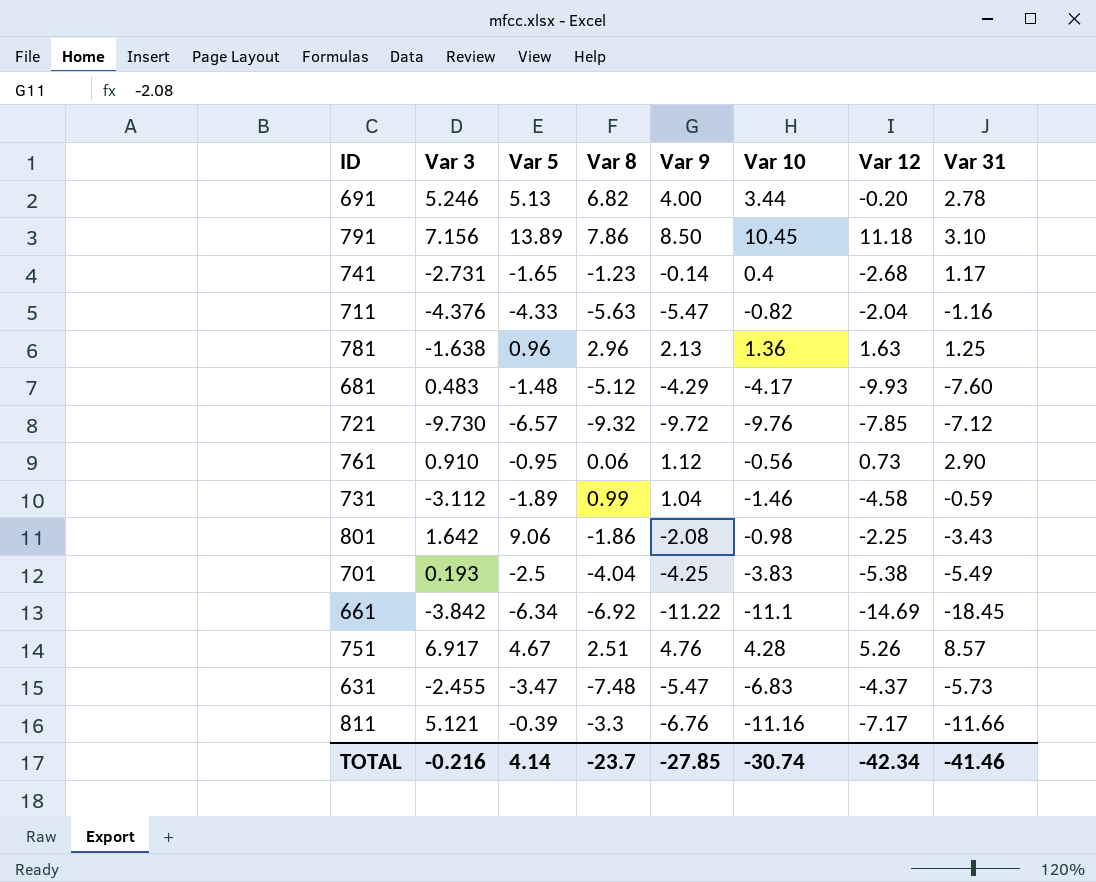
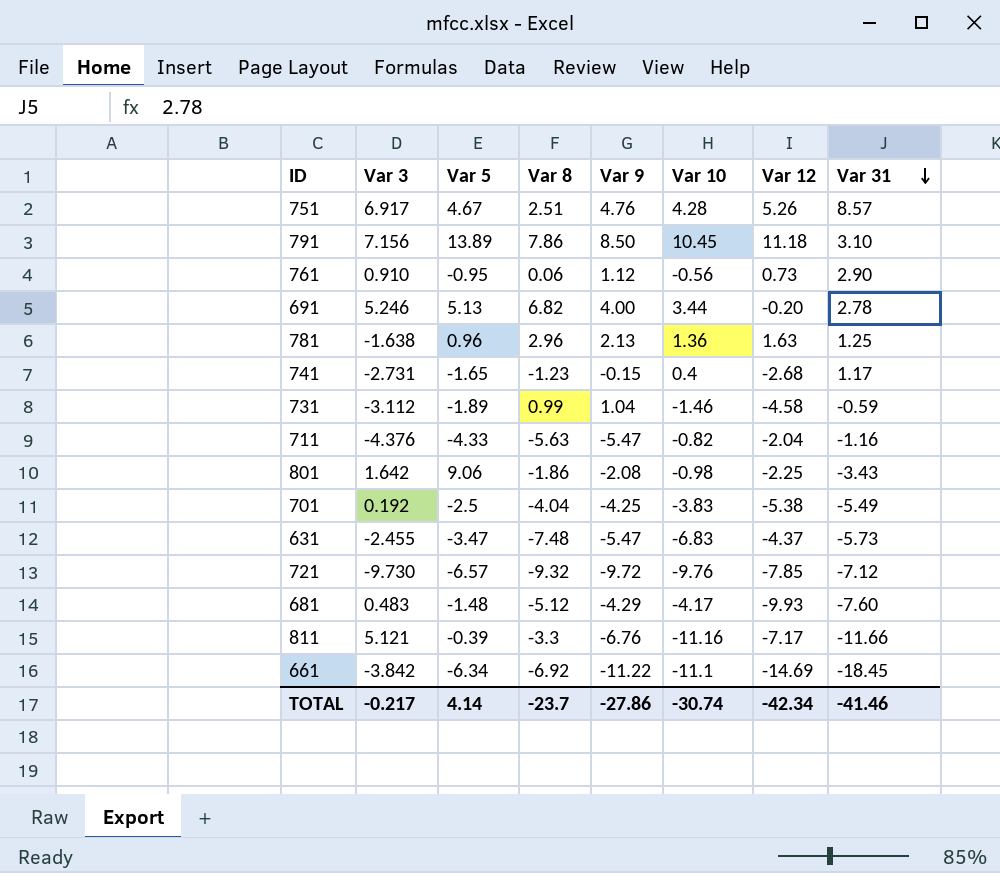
row order: none -> Var 31 descending
741 | Var 9: -0.14 -> -0.15
701 | Var 3: 0.193 -> 0.192
TOTAL | Var 3: -0.216 -> -0.217
TOTAL | Var 9: -27.85 -> -27.86

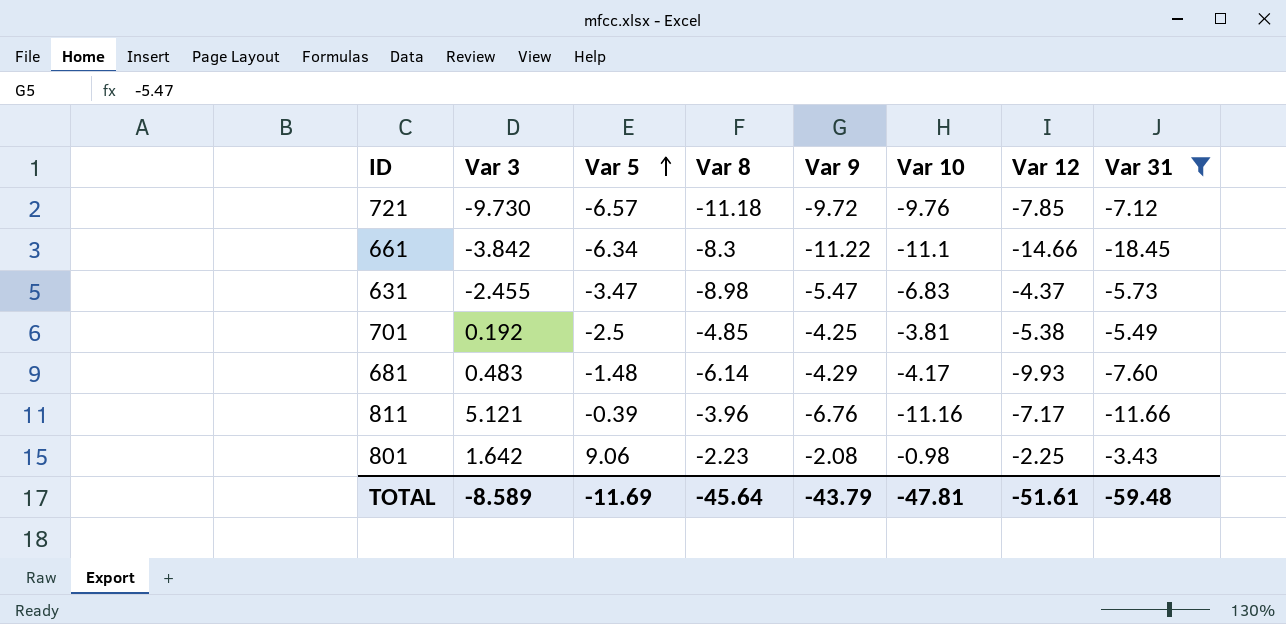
filter: none -> Var 31 <= -3.43
row order: Var 31 descending -> Var 5 ascending
721 | Var 8: -9.32 -> -11.18
661 | Var 8: -6.92 -> -8.3
661 | Var 12: -14.69 -> -14.66
631 | Var 8: -7.48 -> -8.98
701 | Var 8: -4.04 -> -4.85
701 | Var 10: -3.83 -> -3.81
681 | Var 8: -5.12 -> -6.14
811 | Var 8: -3.3 -> -3.96
801 | Var 8: -1.86 -> -2.23
TOTAL | Var 3: -0.217 -> -8.589
TOTAL | Var 5: 4.14 -> -11.69
TOTAL | Var 8: -23.7 -> -45.64
TOTAL | Var 9: -27.86 -> -43.79
TOTAL | Var 10: -30.74 -> -47.81
TOTAL | Var 12: -42.34 -> -51.61
TOTAL | Var 31: -41.46 -> -59.48

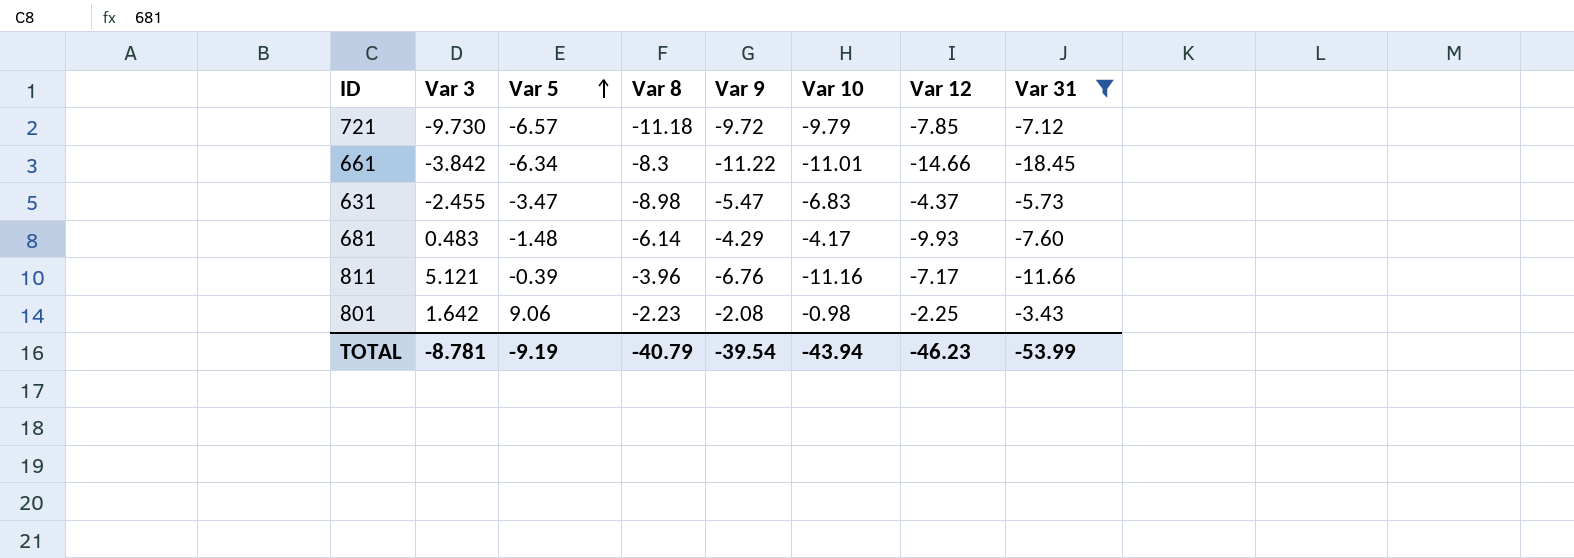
row 701: 0.192 | -2.5 | -4.85 | -4.25 | -3.81 | -5.38 | -5.49 -> none
721 | Var 10: -9.76 -> -9.79
661 | Var 10: -11.1 -> -11.01
TOTAL | Var 3: -8.589 -> -8.781
TOTAL | Var 5: -11.69 -> -9.19
TOTAL | Var 8: -45.64 -> -40.79
TOTAL | Var 9: -43.79 -> -39.54
TOTAL | Var 10: -47.81 -> -43.94
TOTAL | Var 12: -51.61 -> -46.23
TOTAL | Var 31: -59.48 -> -53.99

